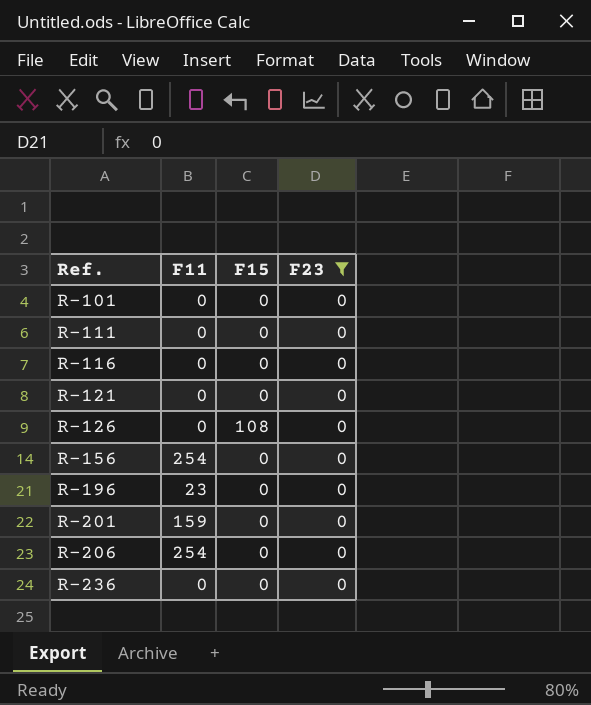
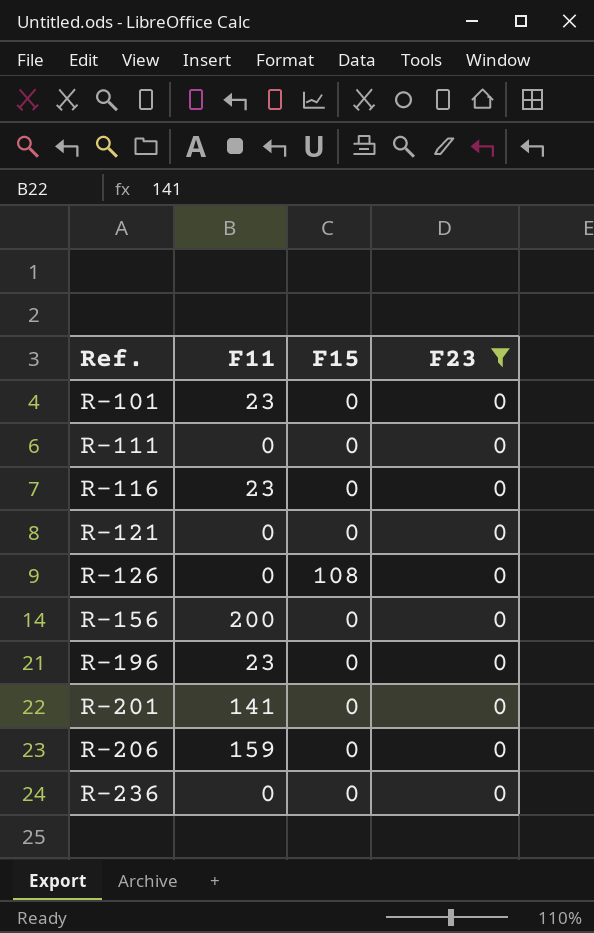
R-101 | F11: 0 -> 23
R-116 | F11: 0 -> 23
R-156 | F11: 254 -> 200
R-201 | F11: 159 -> 141
R-206 | F11: 254 -> 159

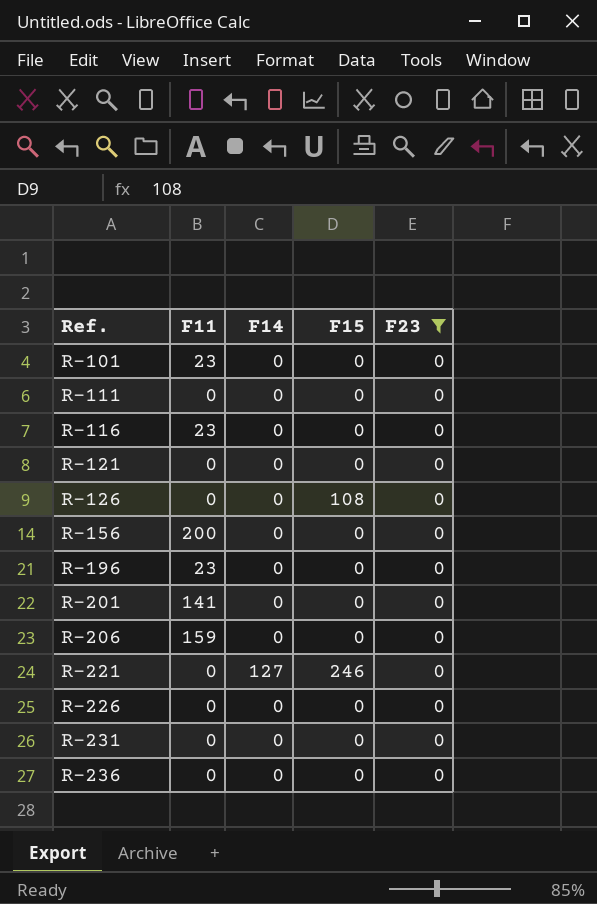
column F14 | position: none -> 3
row R-221: none -> 0 | 127 | 246 | 0
row R-226: none -> 0 | 0 | 0 | 0
row R-231: none -> 0 | 0 | 0 | 0

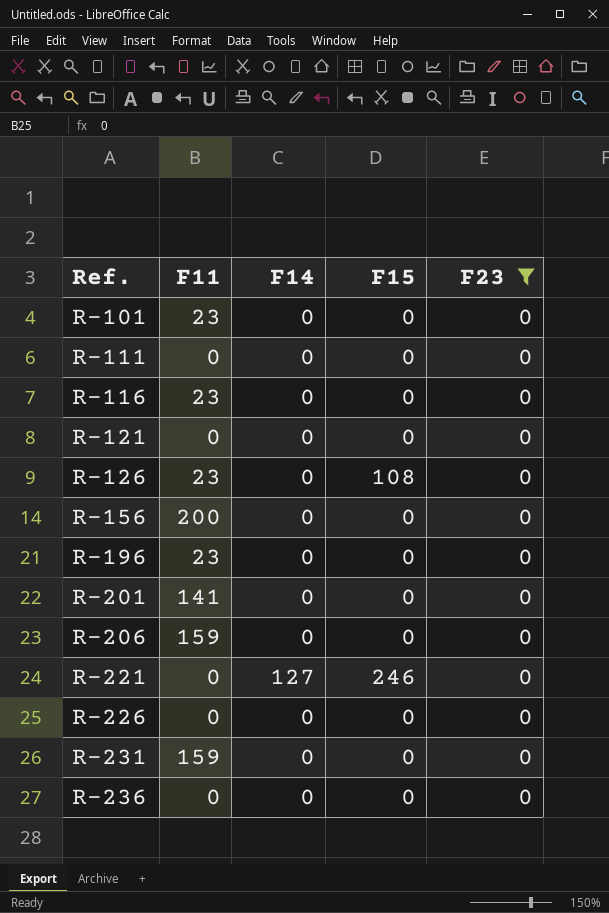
R-126 | F11: 0 -> 23
R-231 | F11: 0 -> 159

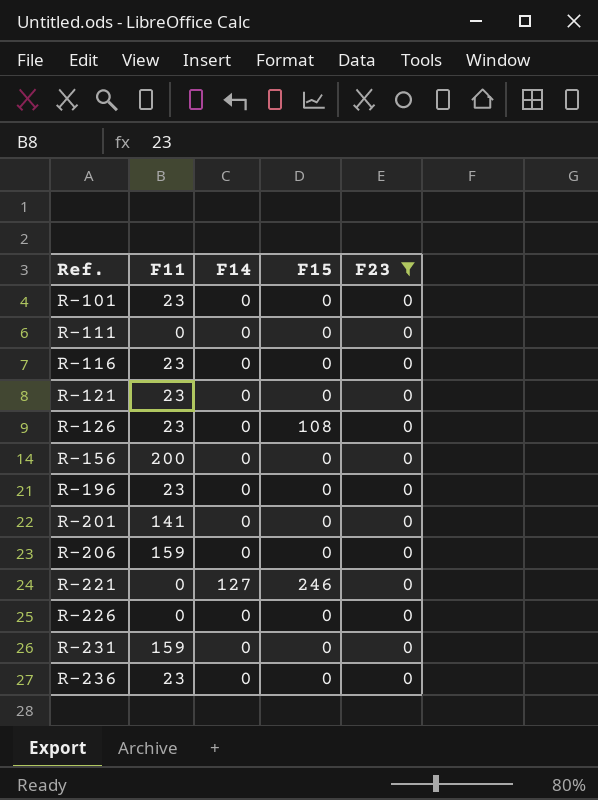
R-121 | F11: 0 -> 23
R-236 | F11: 0 -> 23

